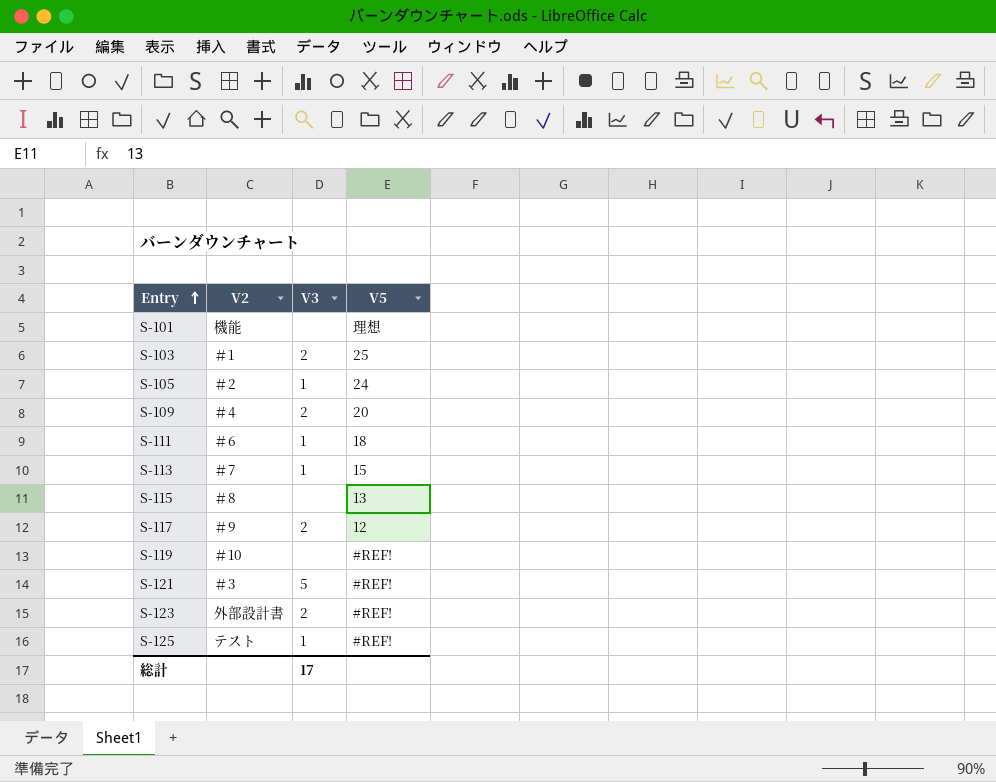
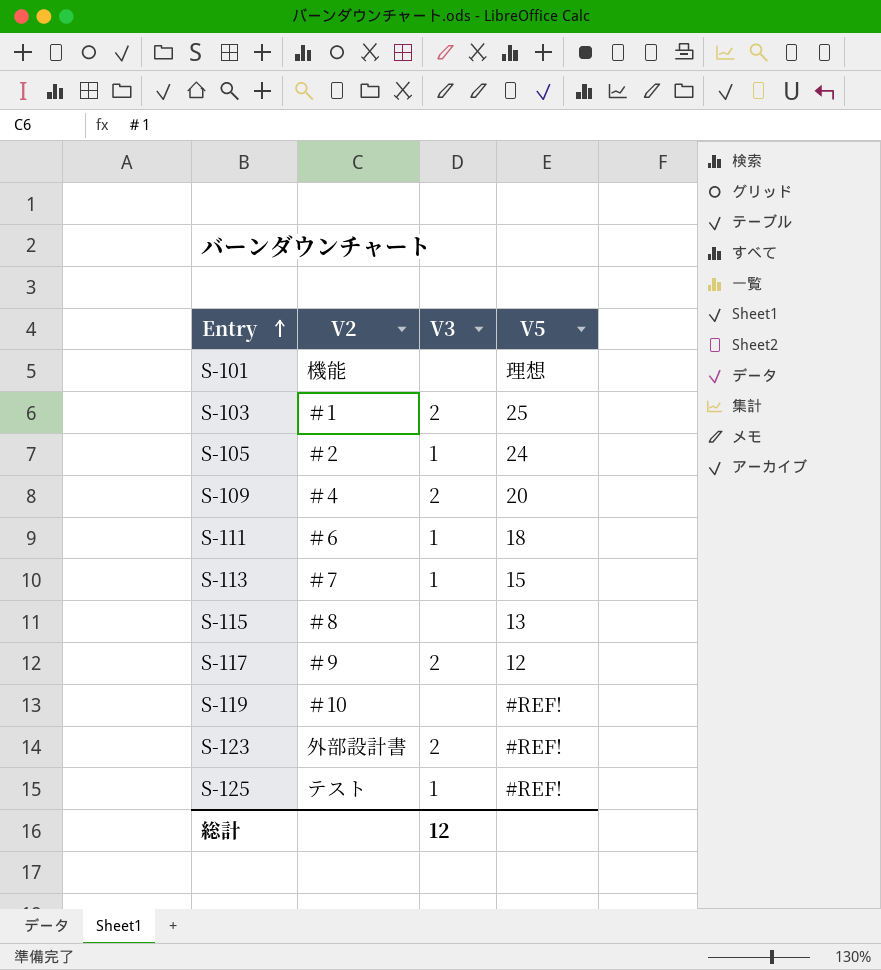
row S-121: ＃3 | 5 | #REF! -> none
総計 | V3: 17 -> 12

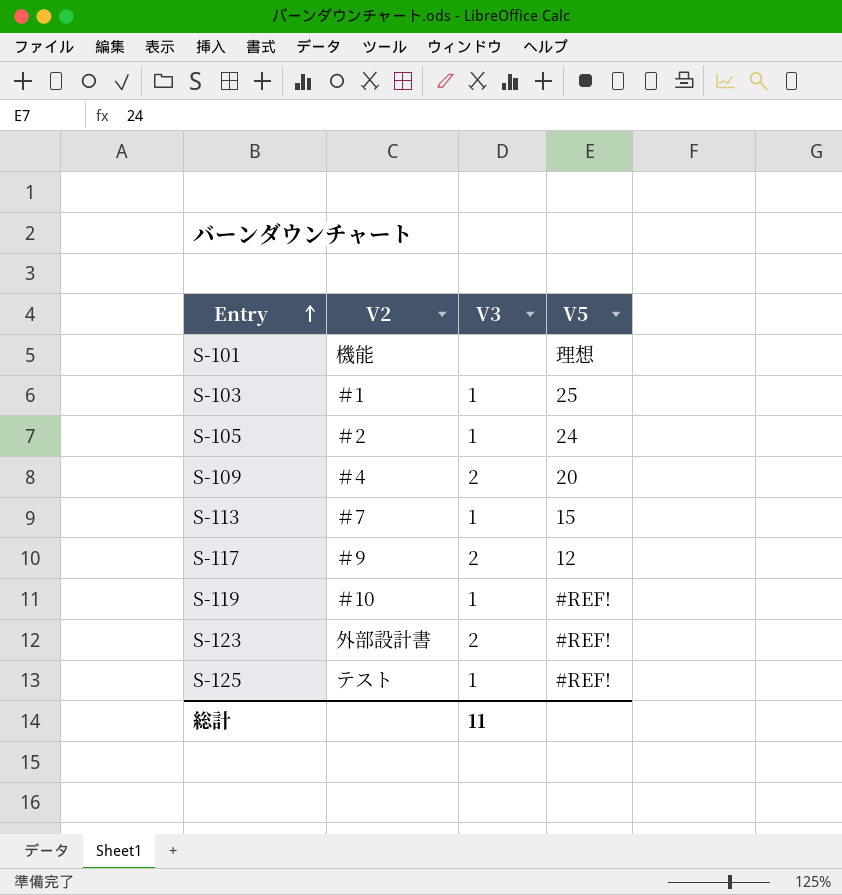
row S-111: ＃6 | 1 | 18 -> none
row S-115: ＃8 | none | 13 -> none
S-103 | V3: 2 -> 1
S-119 | V3: none -> 1
総計 | V3: 12 -> 11

